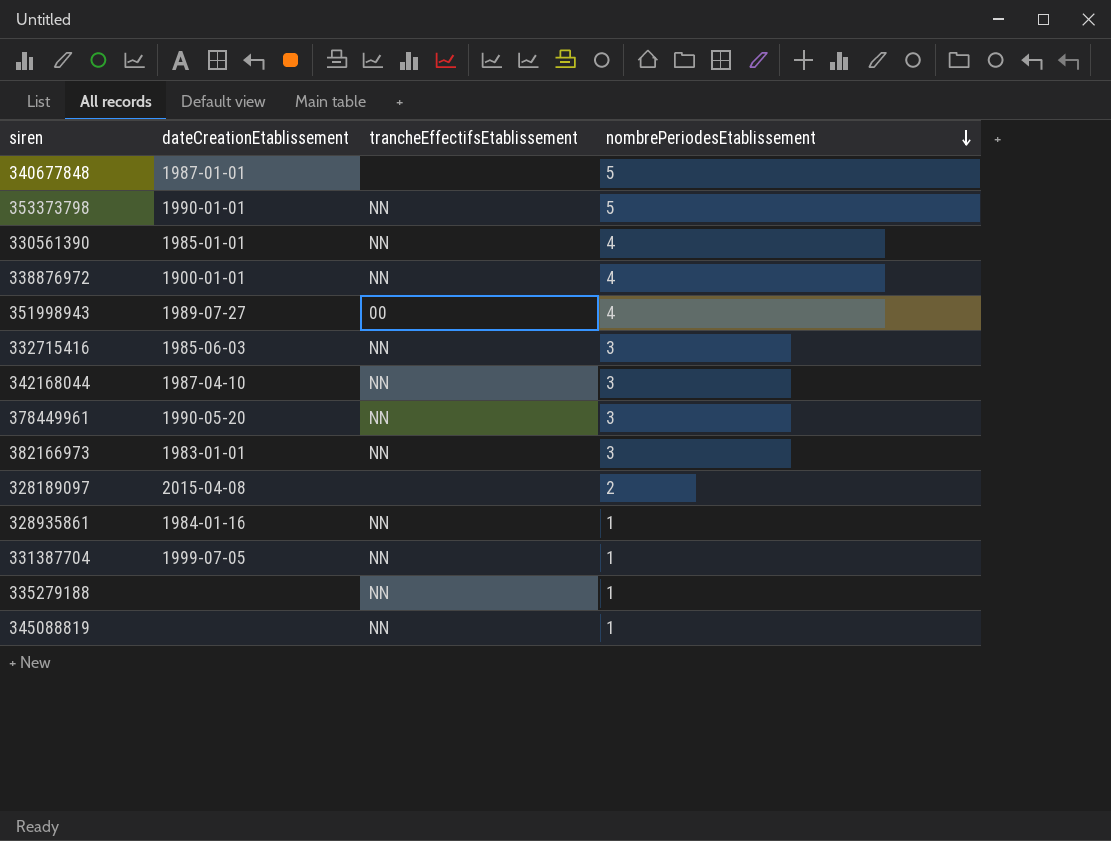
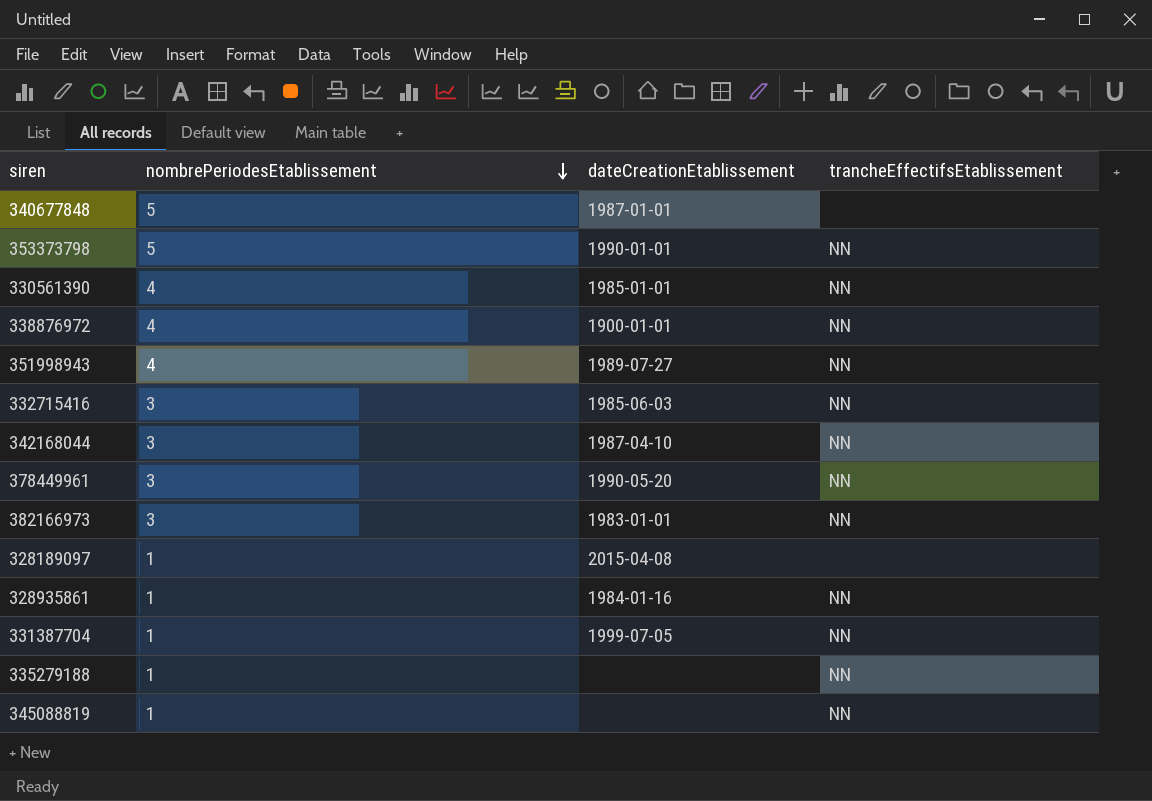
column nombrePeriodesEtablissement | position: 4 -> 2
351998943 | trancheEffectifsEtablissement: 00 -> NN
328189097 | nombrePeriodesEtablissement: 2 -> 1

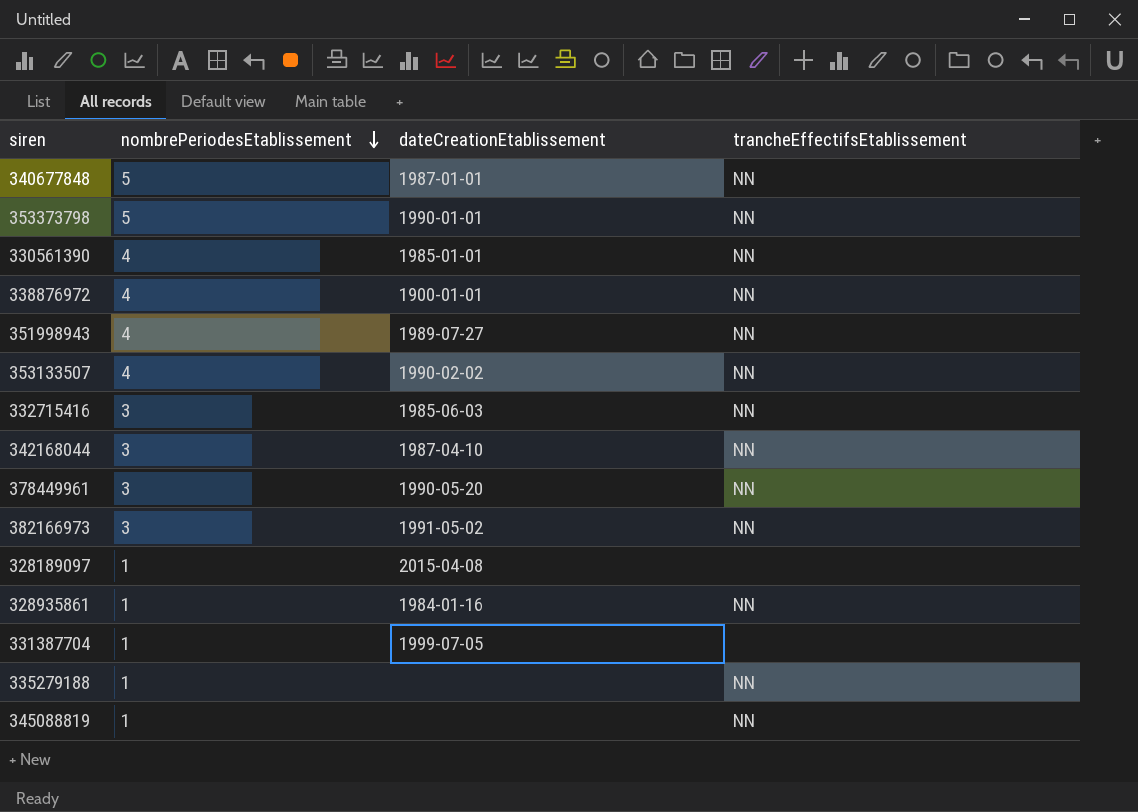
340677848 | trancheEffectifsEtablissement: none -> NN
row 353133507: none -> 4 | 1990-02-02 | NN
382166973 | dateCreationEtablissement: 1983-01-01 -> 1991-05-02
331387704 | trancheEffectifsEtablissement: NN -> none

